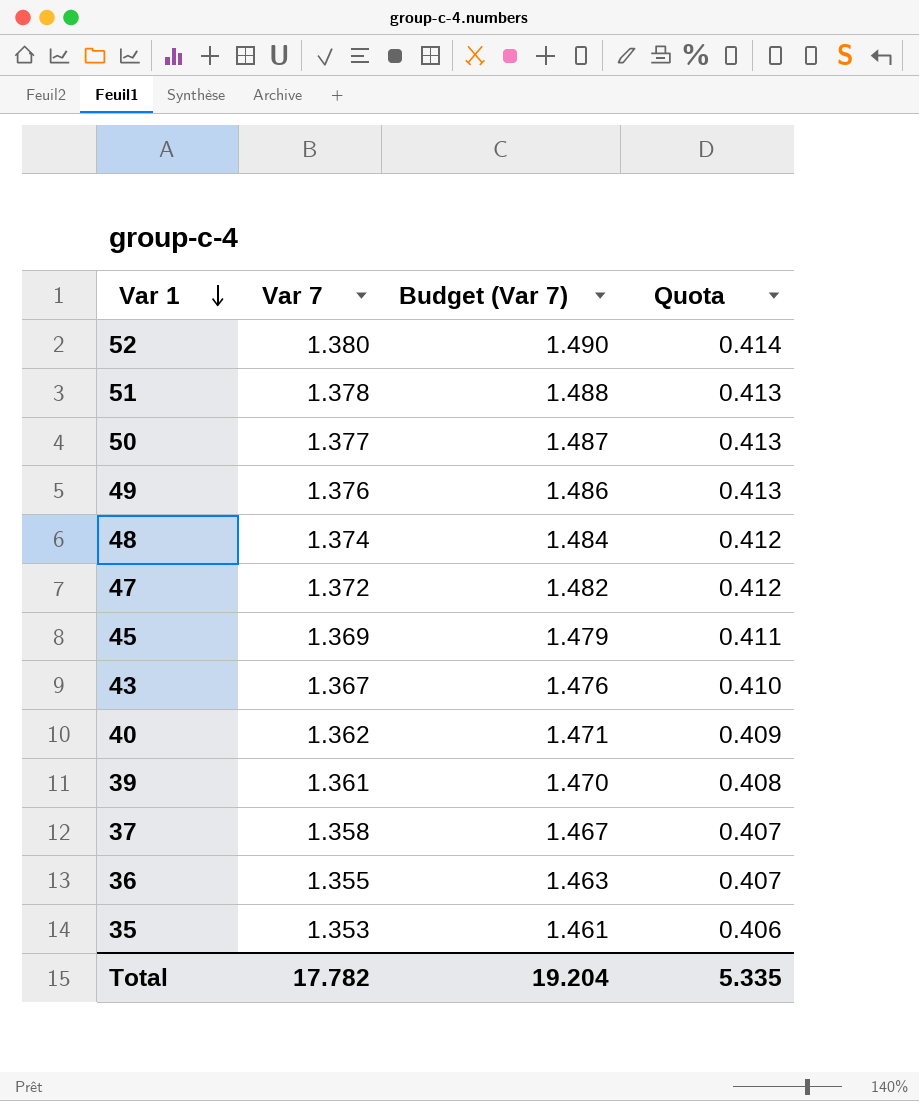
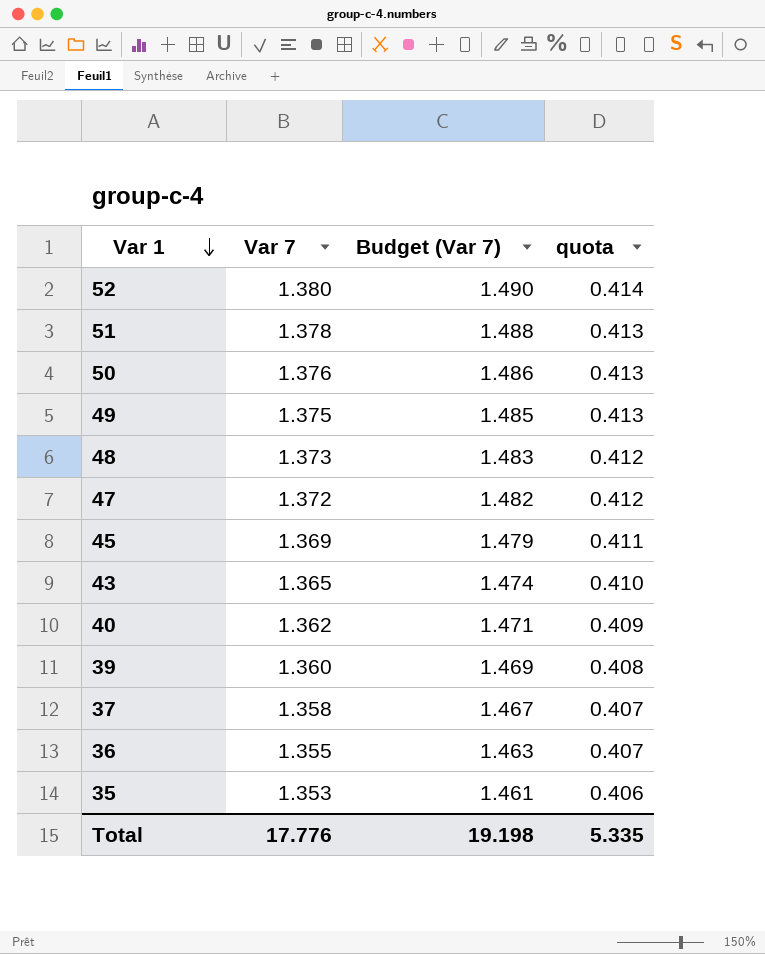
column name: Quota -> quota
50 | Var 7: 1.377 -> 1.376
50 | Budget (Var 7): 1.487 -> 1.486
49 | Var 7: 1.376 -> 1.375
49 | Budget (Var 7): 1.486 -> 1.485
48 | Var 7: 1.374 -> 1.373
48 | Budget (Var 7): 1.484 -> 1.483
43 | Var 7: 1.367 -> 1.365
43 | Budget (Var 7): 1.476 -> 1.474
39 | Var 7: 1.361 -> 1.360
39 | Budget (Var 7): 1.470 -> 1.469
Total | Var 7: 17.782 -> 17.776
Total | Budget (Var 7): 19.204 -> 19.198

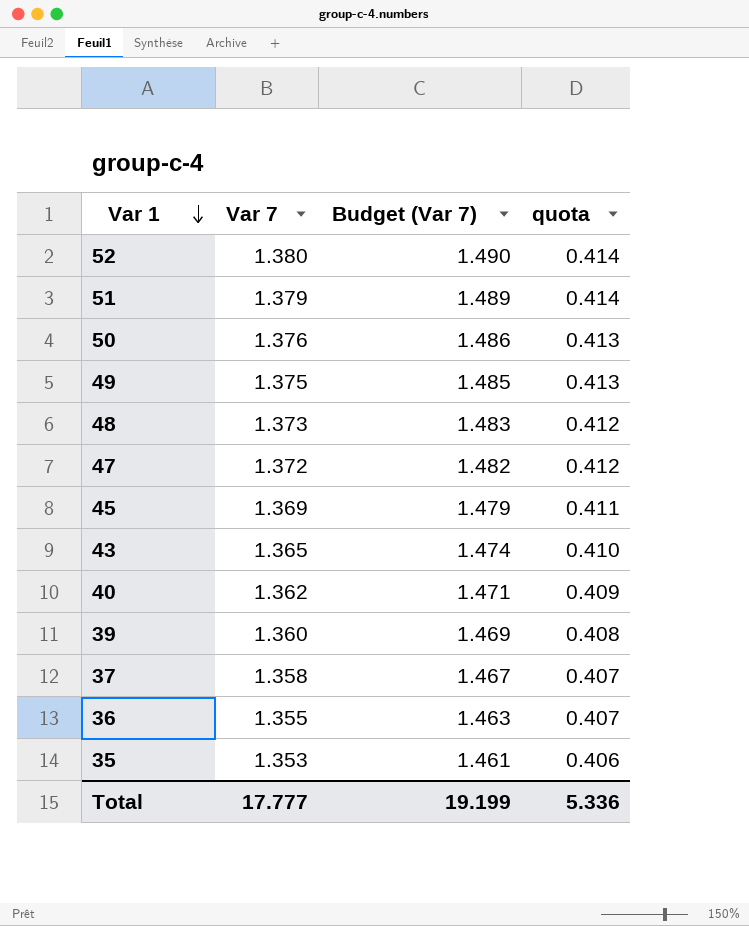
51 | Var 7: 1.378 -> 1.379
51 | Budget (Var 7): 1.488 -> 1.489
51 | quota: 0.413 -> 0.414
Total | Var 7: 17.776 -> 17.777
Total | Budget (Var 7): 19.198 -> 19.199
Total | quota: 5.335 -> 5.336

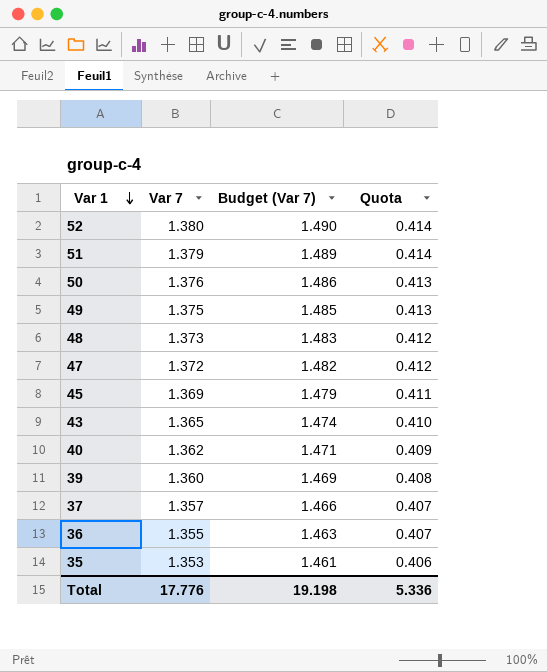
column name: quota -> Quota
37 | Var 7: 1.358 -> 1.357
37 | Budget (Var 7): 1.467 -> 1.466
Total | Var 7: 17.777 -> 17.776
Total | Budget (Var 7): 19.199 -> 19.198

